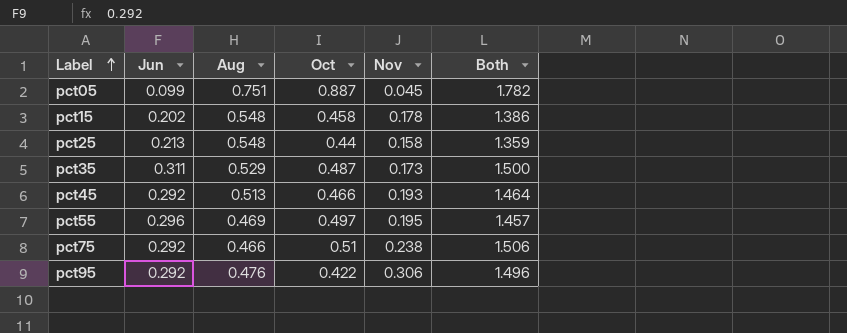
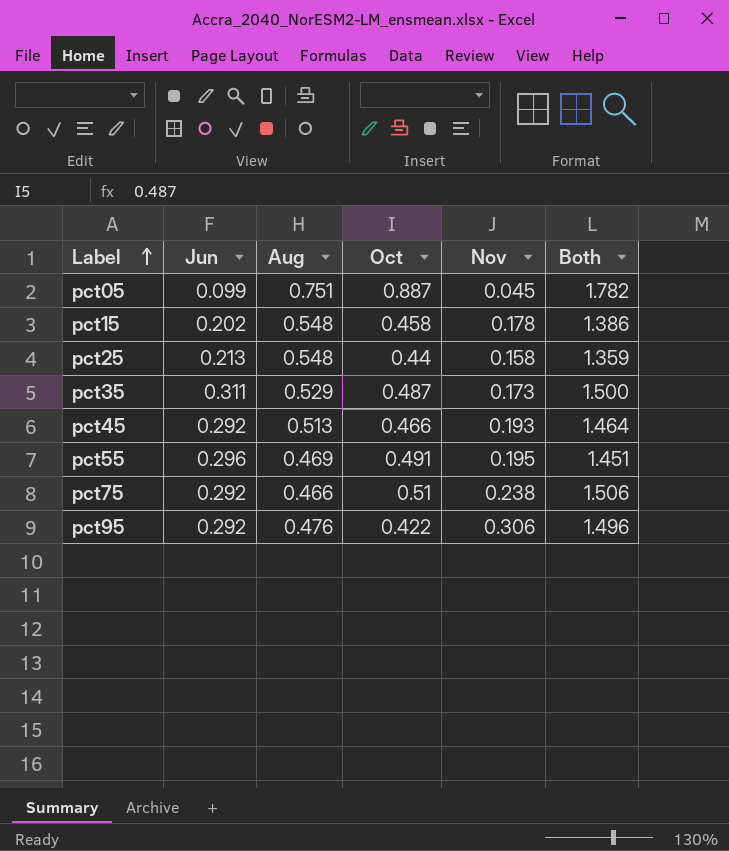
pct55 | Oct: 0.497 -> 0.491
pct55 | Both: 1.457 -> 1.451

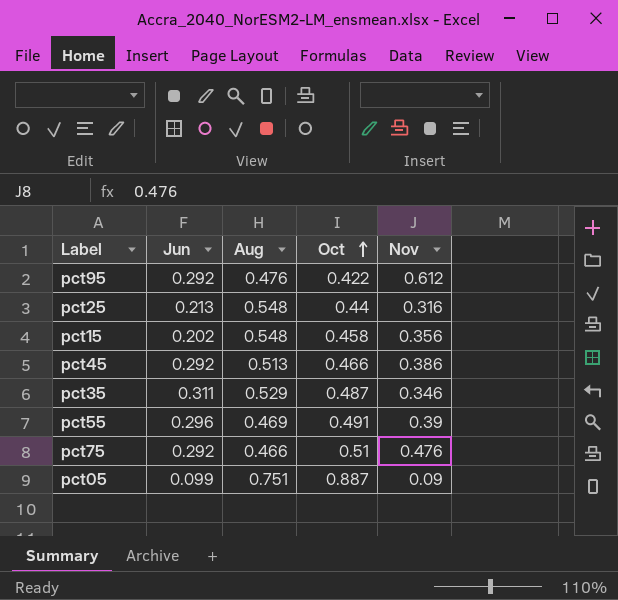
row order: Label ascending -> Oct ascending
column Both | formula: [Jun] + [Aug] + [Oct] + [Nov] -> none
pct95 | Nov: 0.306 -> 0.612
pct25 | Nov: 0.158 -> 0.316
pct15 | Nov: 0.178 -> 0.356
pct45 | Nov: 0.193 -> 0.386
pct35 | Nov: 0.173 -> 0.346
pct55 | Nov: 0.195 -> 0.39
pct75 | Nov: 0.238 -> 0.476
pct05 | Nov: 0.045 -> 0.09

